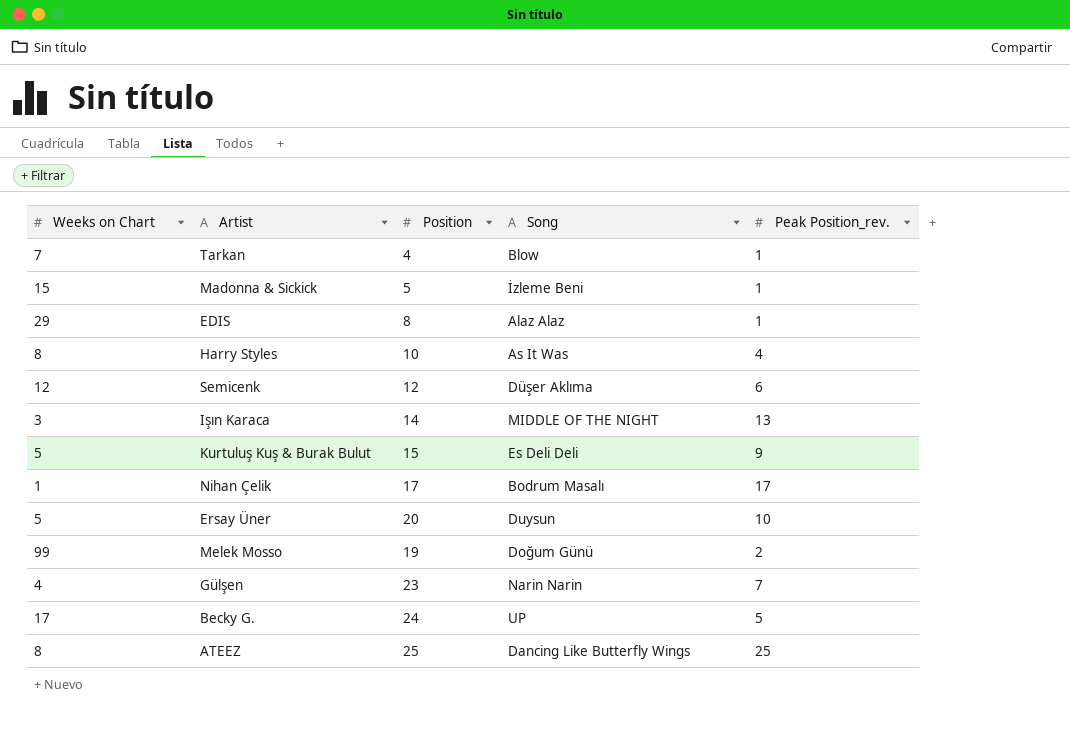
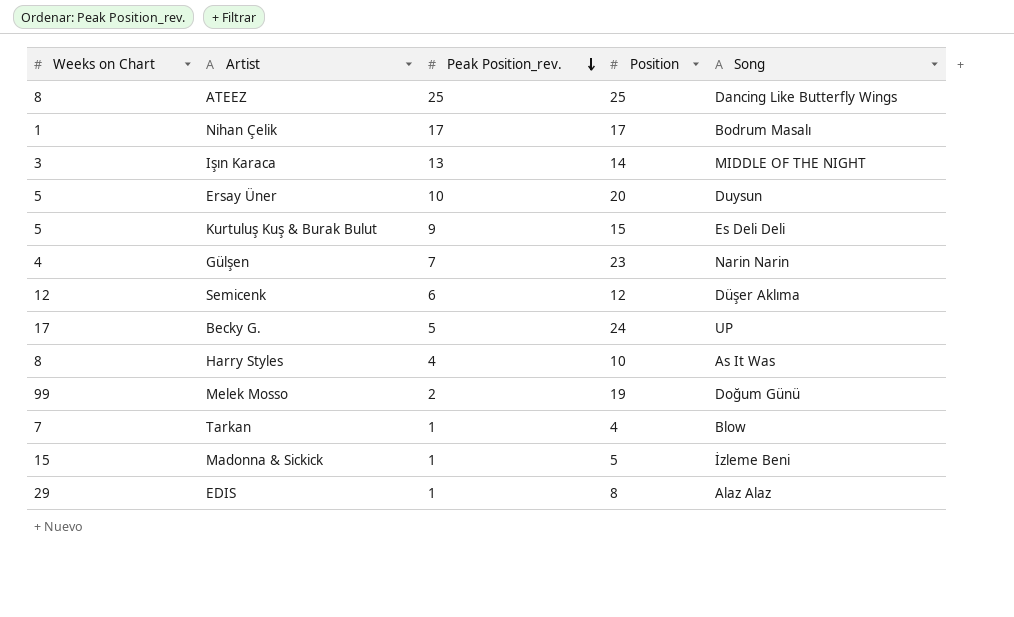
row order: none -> Peak Position_rev. descending
column Peak Position_rev. | position: 5 -> 3

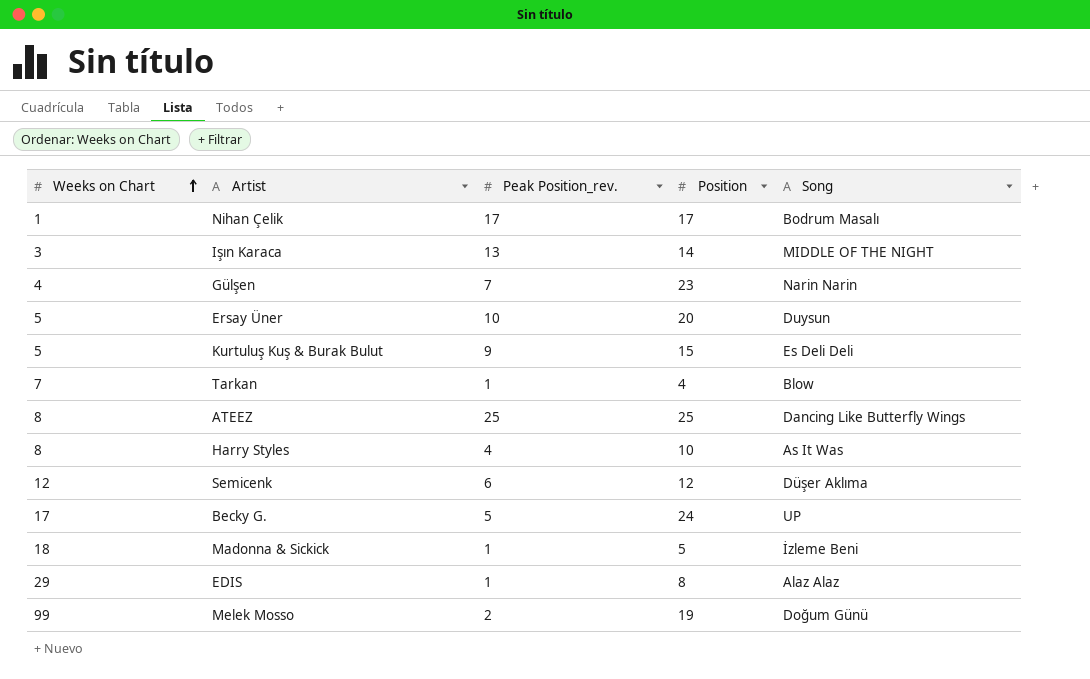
row order: Peak Position_rev. descending -> Weeks on Chart ascending
Madonna & Sickick | Weeks on Chart: 15 -> 18

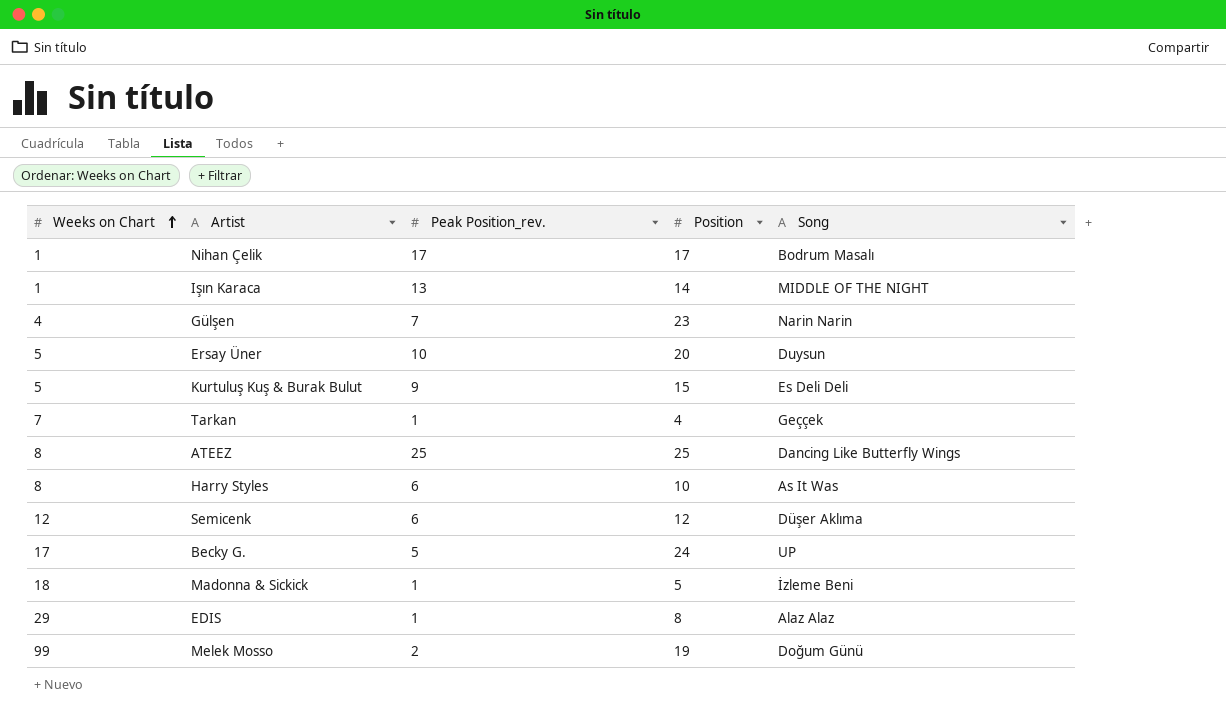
Işın Karaca | Weeks on Chart: 3 -> 1
Tarkan | Song: Blow -> Geççek
Harry Styles | Peak Position_rev.: 4 -> 6

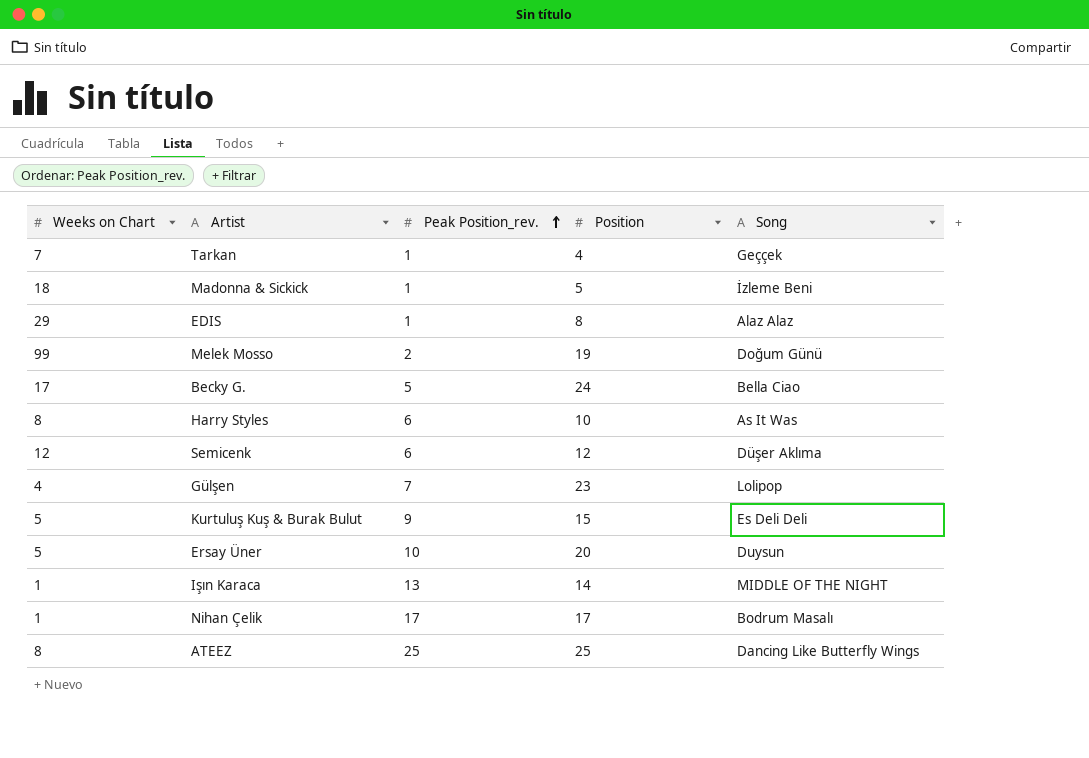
row order: Weeks on Chart ascending -> Peak Position_rev. ascending
Becky G. | Song: UP -> Bella Ciao
Gülşen | Song: Narin Narin -> Lolipop

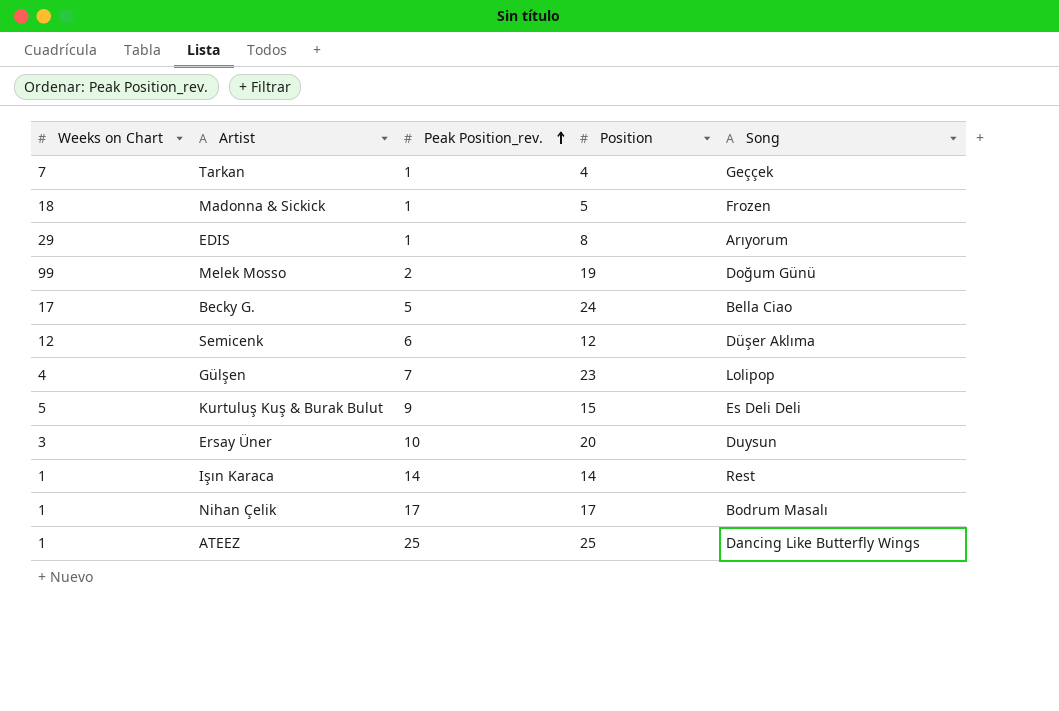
row Harry Styles: 8 | 6 | 10 | As It Was -> none
Madonna & Sickick | Song: İzleme Beni -> Frozen
EDIS | Song: Alaz Alaz -> Arıyorum
Ersay Üner | Weeks on Chart: 5 -> 3
Işın Karaca | Peak Position_rev.: 13 -> 14
Işın Karaca | Song: MIDDLE OF THE NIGHT -> Rest
ATEEZ | Weeks on Chart: 8 -> 1

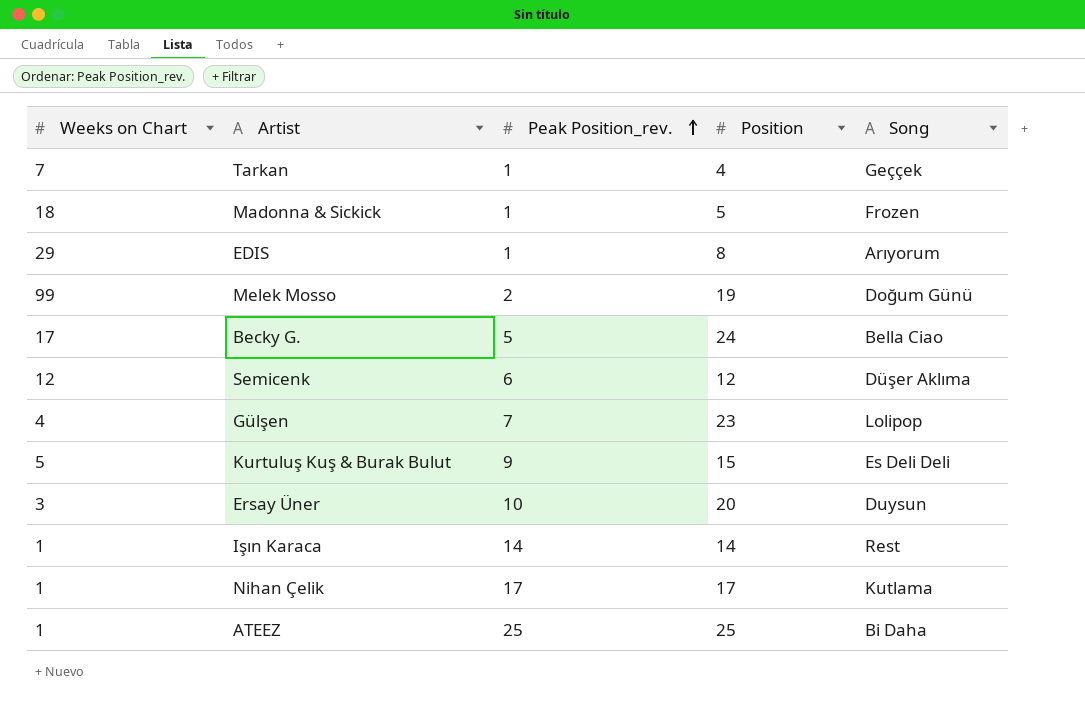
Nihan Çelik | Song: Bodrum Masalı -> Kutlama
ATEEZ | Song: Dancing Like Butterfly Wings -> Bi Daha

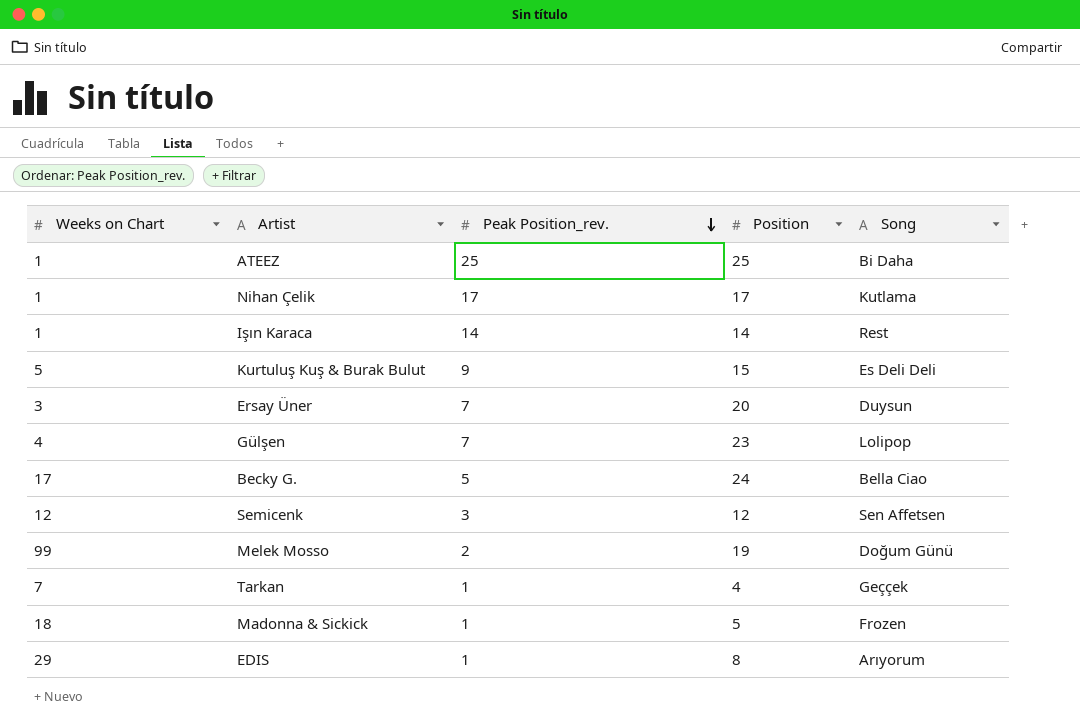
row order: Peak Position_rev. ascending -> Peak Position_rev. descending
Ersay Üner | Peak Position_rev.: 10 -> 7
Semicenk | Peak Position_rev.: 6 -> 3
Semicenk | Song: Düşer Aklıma -> Sen Affetsen

